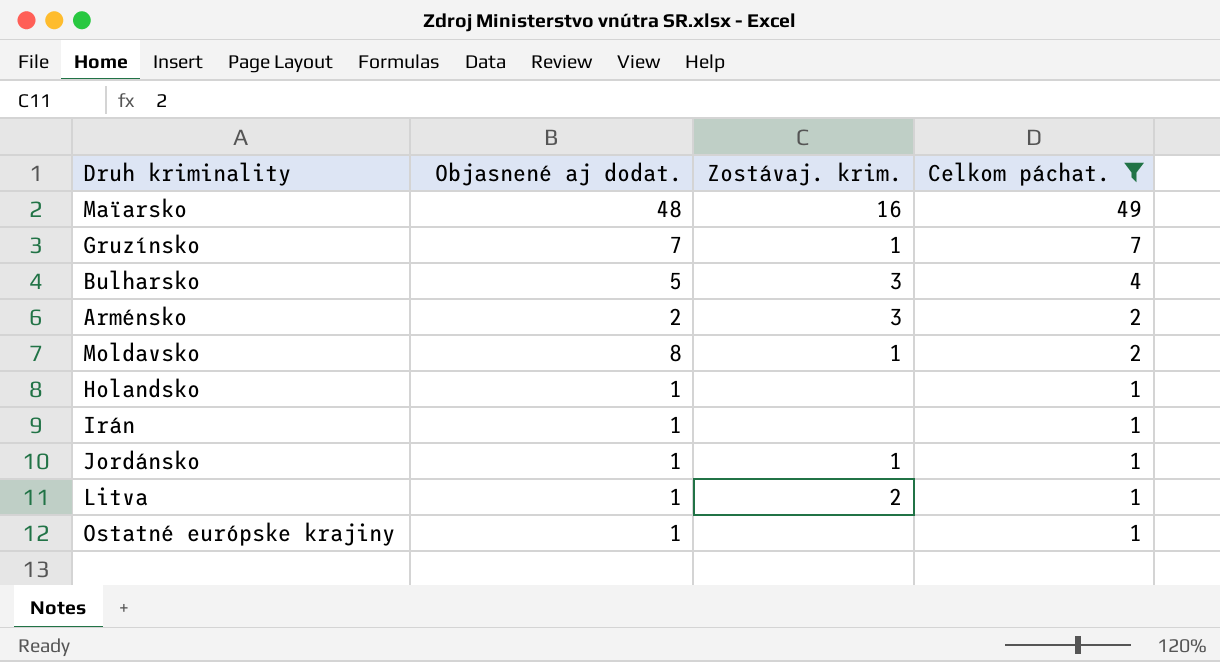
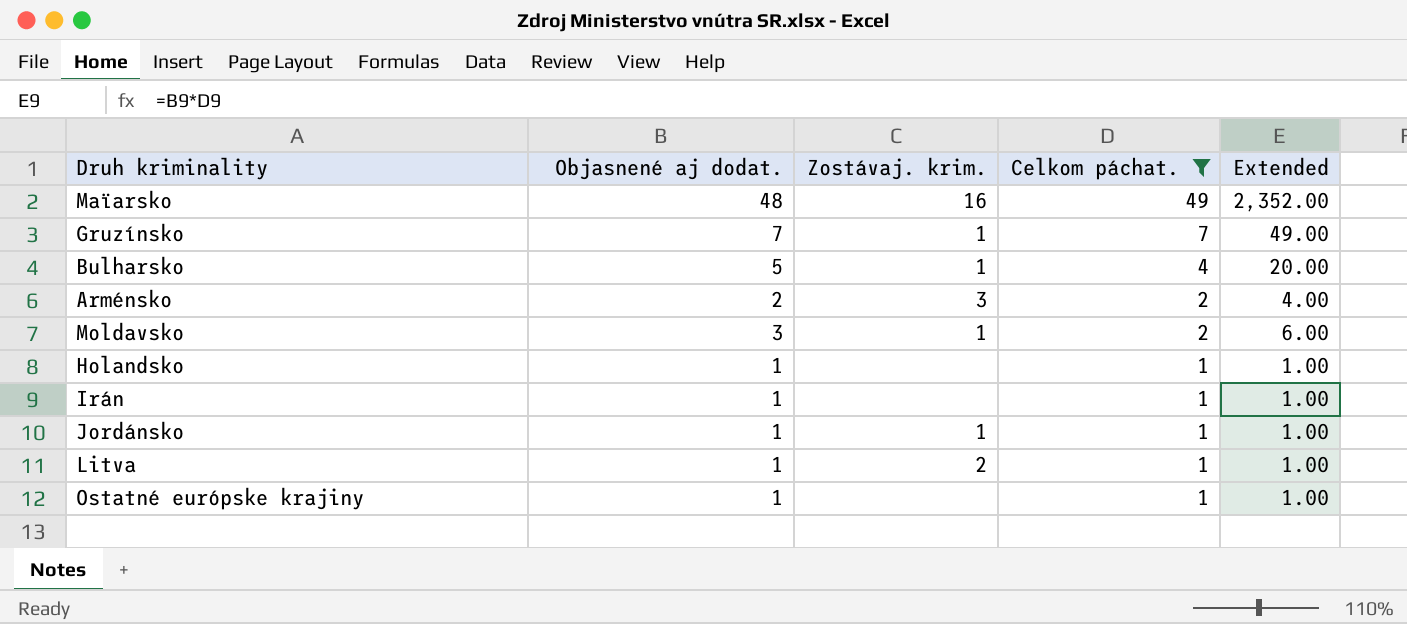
column Extended | formula: none -> [Objasnené aj dodat.] * [Celkom páchat.]
Bulharsko | Zostávaj. krim.: 3 -> 1
Moldavsko | Objasnené aj dodat.: 8 -> 3

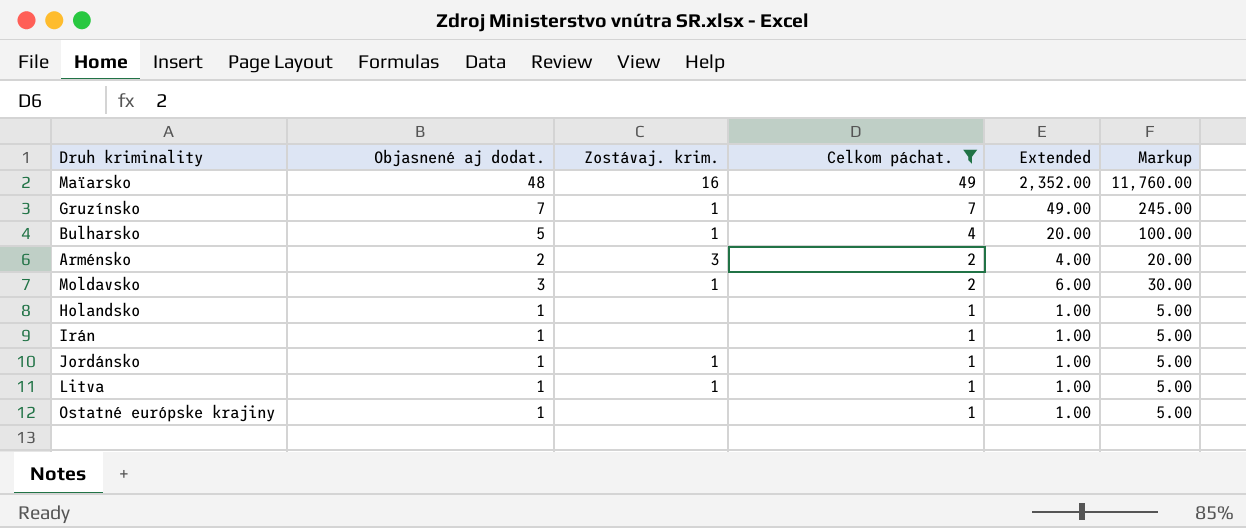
column Markup | formula: none -> [Extended] * 5
Litva | Zostávaj. krim.: 2 -> 1

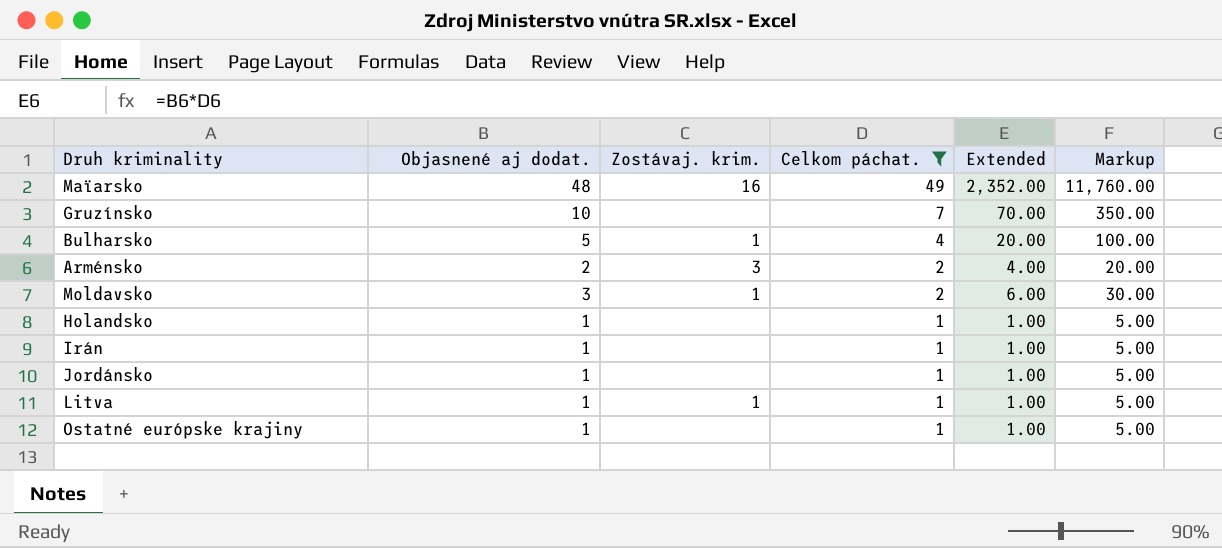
Gruzínsko | Objasnené aj dodat.: 7 -> 10
Gruzínsko | Zostávaj. krim.: 1 -> none
Gruzínsko | Extended: 49.00 -> 70.00
Gruzínsko | Markup: 245.00 -> 350.00
Jordánsko | Zostávaj. krim.: 1 -> none

